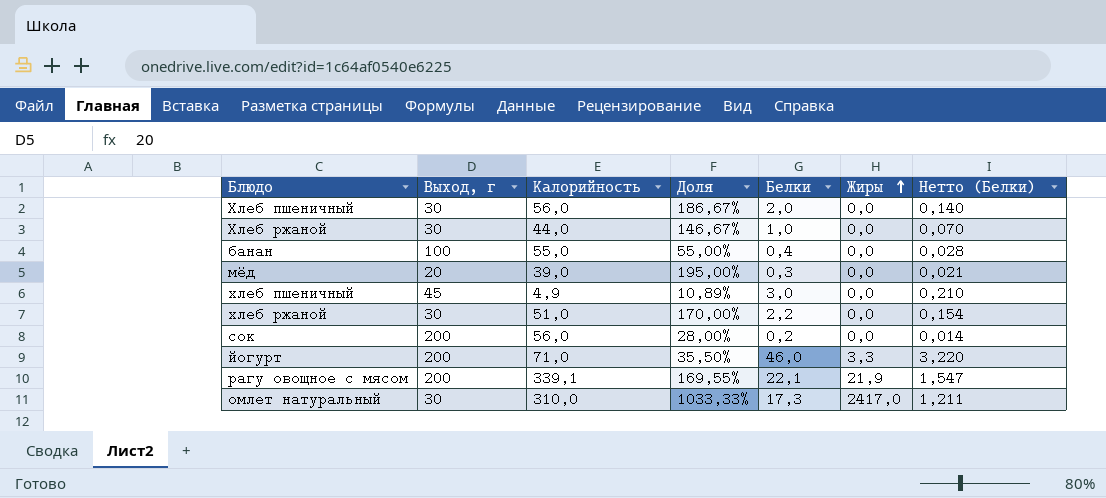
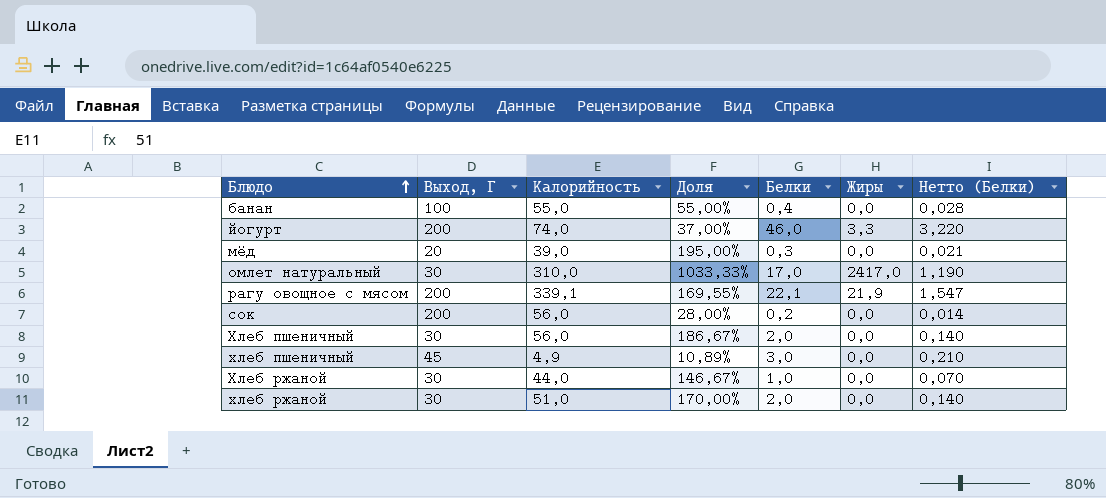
row order: Жиры ascending -> Блюдо ascending
column name: Выход, г -> Выход, Г
йогурт | Калорийность: 71,0 -> 74,0
йогурт | Доля: 35,50% -> 37,00%
омлет натуральный | Белки: 17,3 -> 17,0
омлет натуральный | Нетто (Белки): 1,211 -> 1,190
хлеб ржаной | Белки: 2,2 -> 2,0
хлеб ржаной | Нетто (Белки): 0,154 -> 0,140

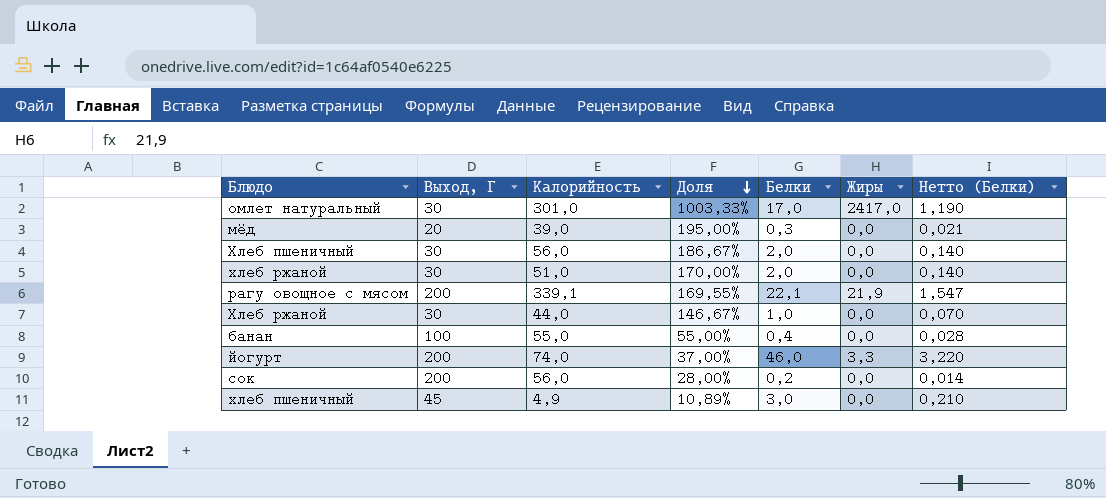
row order: Блюдо ascending -> Доля descending
омлет натуральный | Калорийность: 310,0 -> 301,0
омлет натуральный | Доля: 1033,33% -> 1003,33%

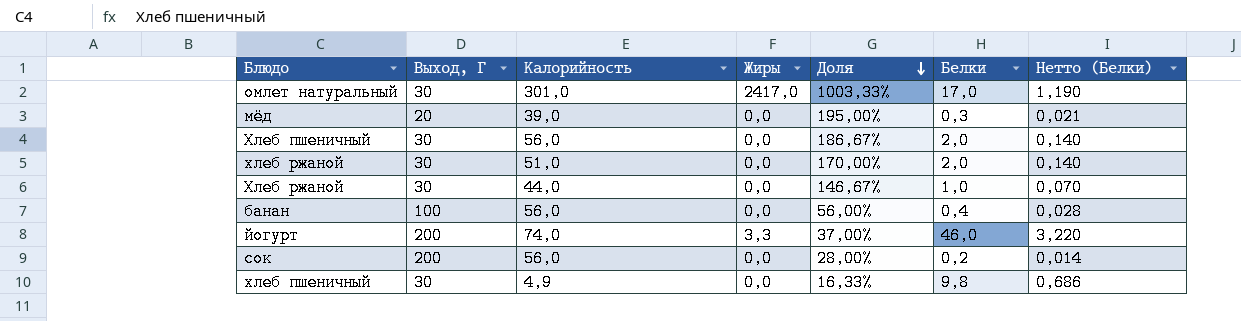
column Жиры | position: 6 -> 4
row рагу овощное с мясом: 200 | 339,1 | 169,55% | 22,1 | 21,9 | 1,547 -> none
банан | Калорийность: 55,0 -> 56,0
банан | Доля: 55,00% -> 56,00%
хлеб пшеничный | Выход, Г: 45 -> 30
хлеб пшеничный | Доля: 10,89% -> 16,33%
хлеб пшеничный | Белки: 3,0 -> 9,8
хлеб пшеничный | Нетто (Белки): 0,210 -> 0,686

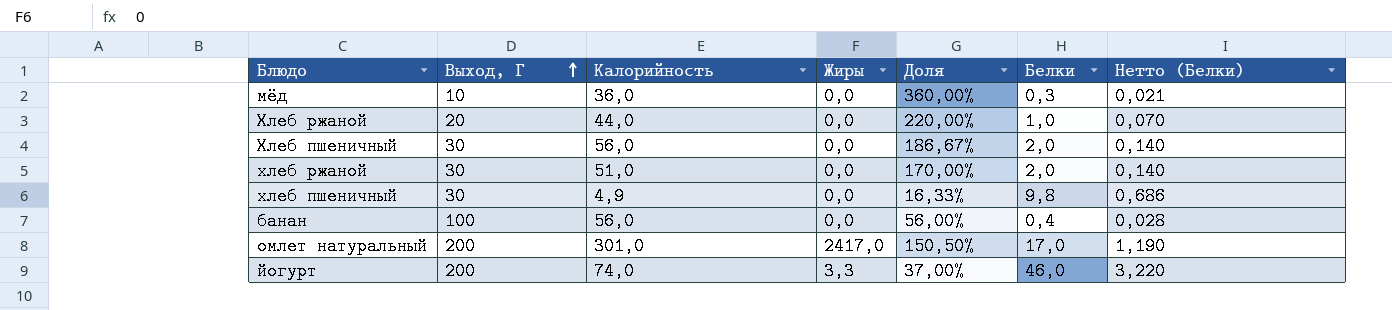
row order: Доля descending -> Выход, Г ascending
row сок: 200 | 56,0 | 0,0 | 28,00% | 0,2 | 0,014 -> none
мёд | Выход, Г: 20 -> 10
мёд | Калорийность: 39,0 -> 36,0
мёд | Доля: 195,00% -> 360,00%
Хлеб ржаной | Выход, Г: 30 -> 20
Хлеб ржаной | Доля: 146,67% -> 220,00%
омлет натуральный | Выход, Г: 30 -> 200
омлет натуральный | Доля: 1003,33% -> 150,50%

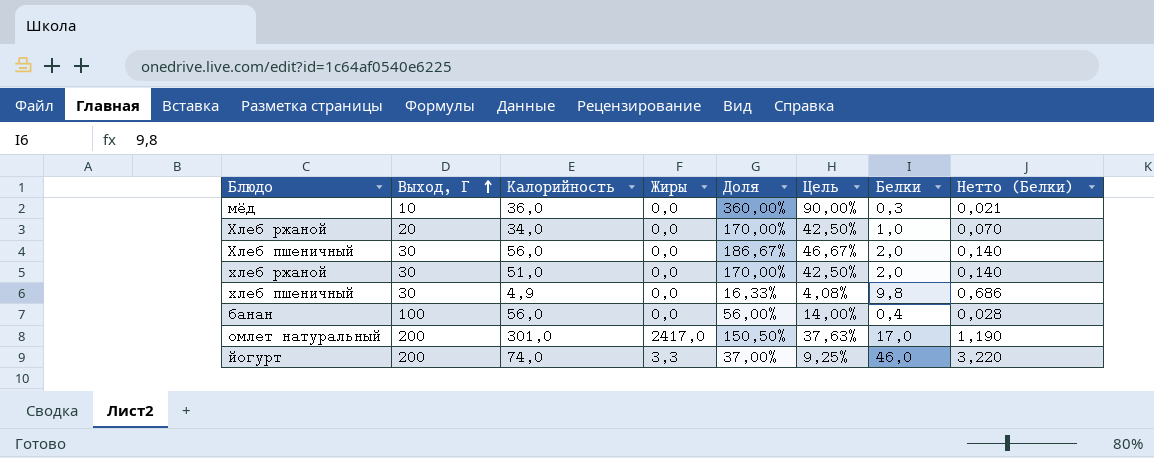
column Цель | formula: none -> [Доля] * 0,25
Хлеб ржаной | Калорийность: 44,0 -> 34,0
Хлеб ржаной | Доля: 220,00% -> 170,00%

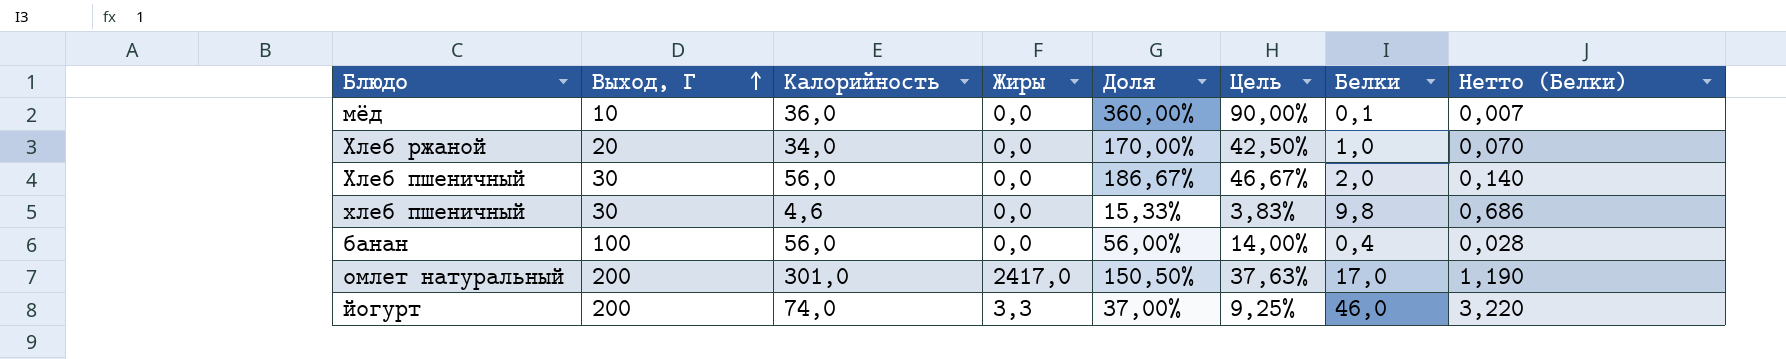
row хлеб ржаной: 30 | 51,0 | 0,0 | 170,00% | 42,50% | 2,0 | 0,140 -> none
мёд | Белки: 0,3 -> 0,1
мёд | Нетто (Белки): 0,021 -> 0,007
хлеб пшеничный | Калорийность: 4,9 -> 4,6
хлеб пшеничный | Доля: 16,33% -> 15,33%
хлеб пшеничный | Цель: 4,08% -> 3,83%

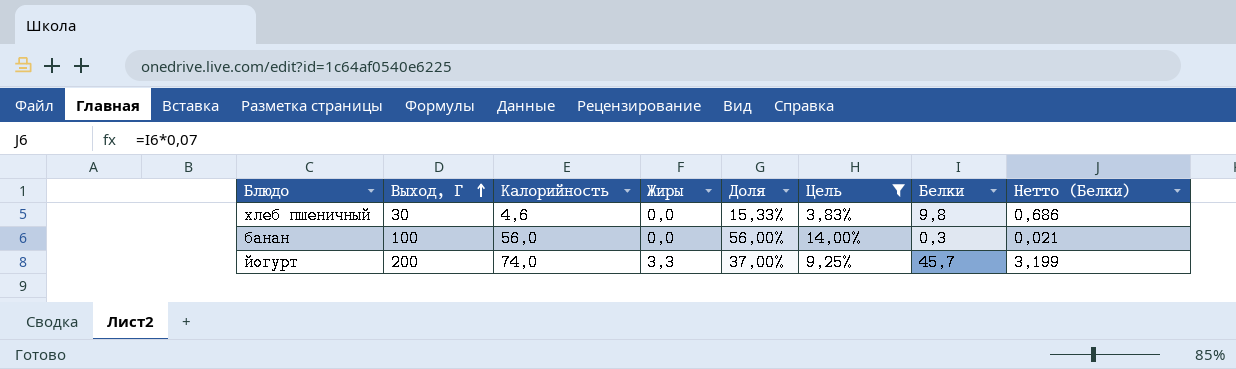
filter: none -> Цель <= 14,00%
банан | Белки: 0,4 -> 0,3
банан | Нетто (Белки): 0,028 -> 0,021
йогурт | Белки: 46,0 -> 45,7
йогурт | Нетто (Белки): 3,220 -> 3,199

